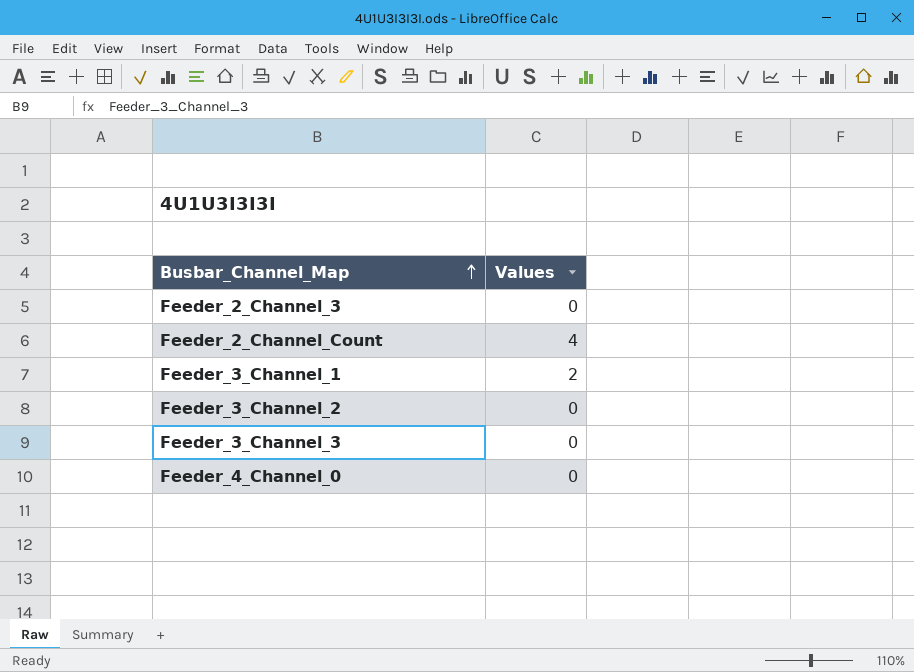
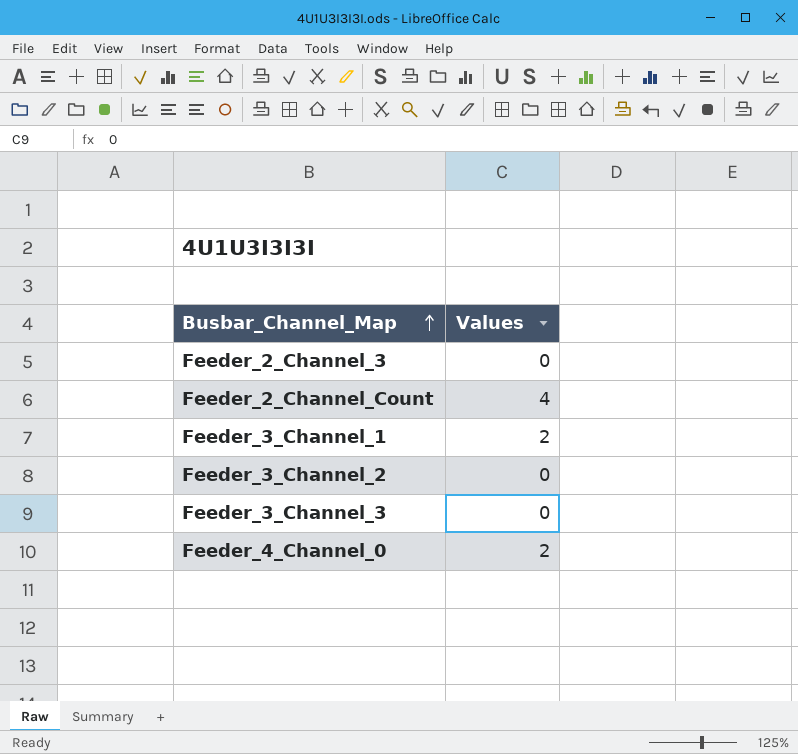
Feeder_4_Channel_0 | Values: 0 -> 2

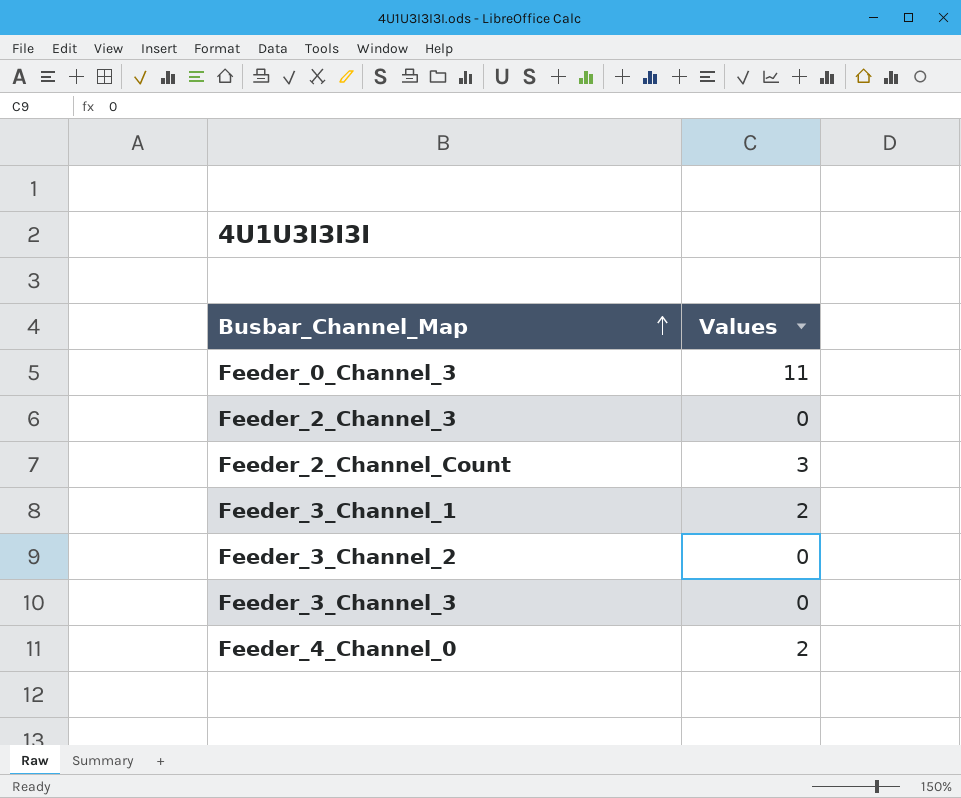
row Feeder_0_Channel_3: none -> 11
Feeder_2_Channel_Count | Values: 4 -> 3

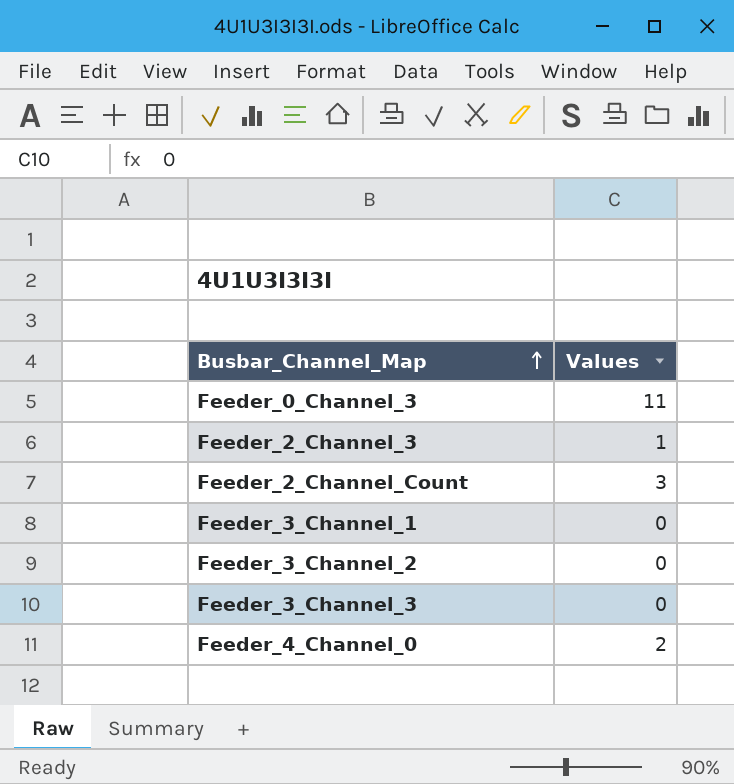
Feeder_2_Channel_3 | Values: 0 -> 1
Feeder_3_Channel_1 | Values: 2 -> 0

